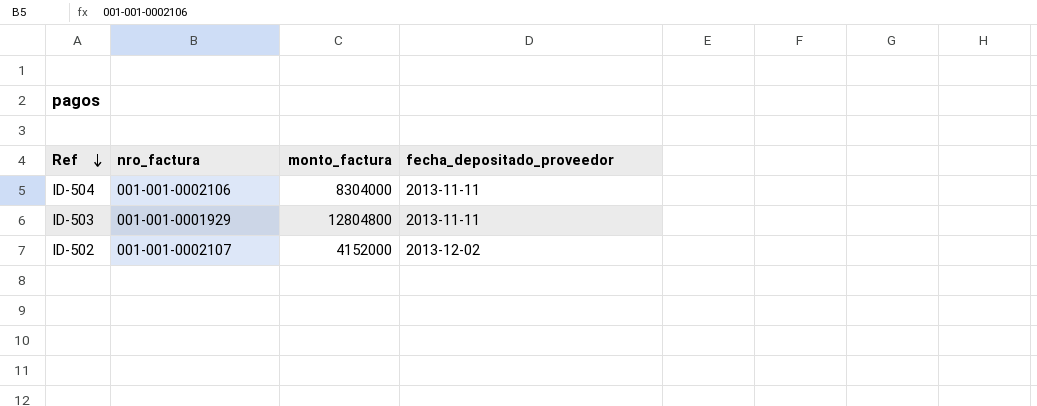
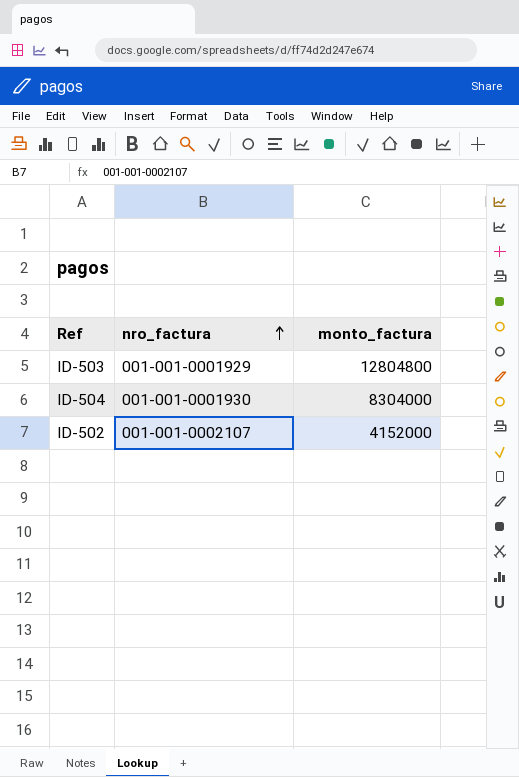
row order: Ref descending -> nro_factura ascending
column fecha_depositado_proveedor | position: 4 -> none
ID-504 | nro_factura: 001-001-0002106 -> 001-001-0001930

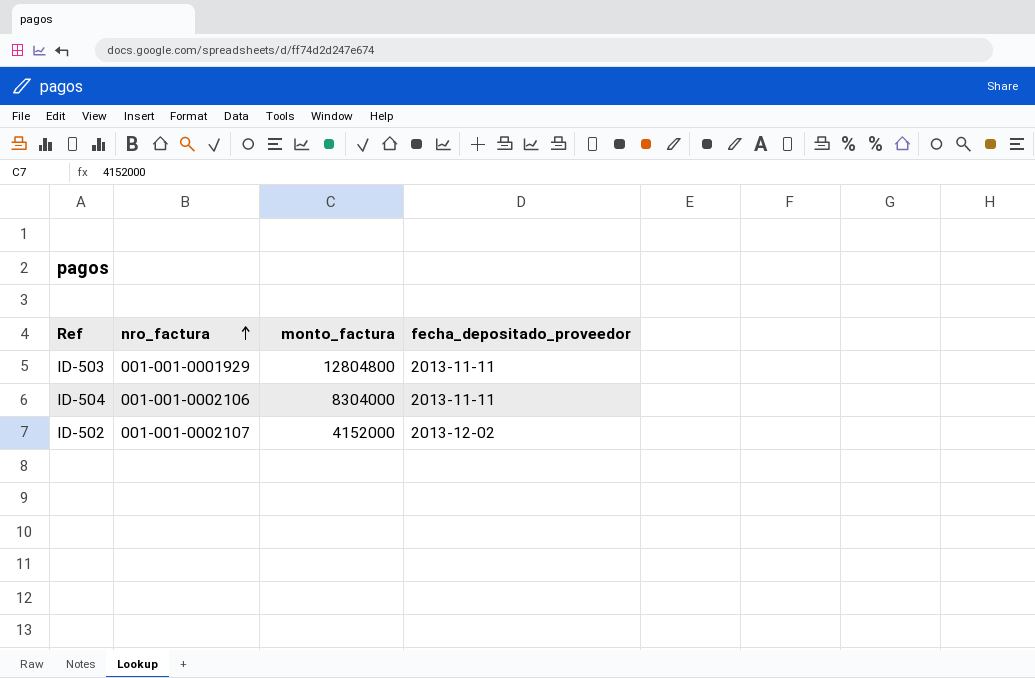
column fecha_depositado_proveedor | position: none -> 4
ID-504 | nro_factura: 001-001-0001930 -> 001-001-0002106

